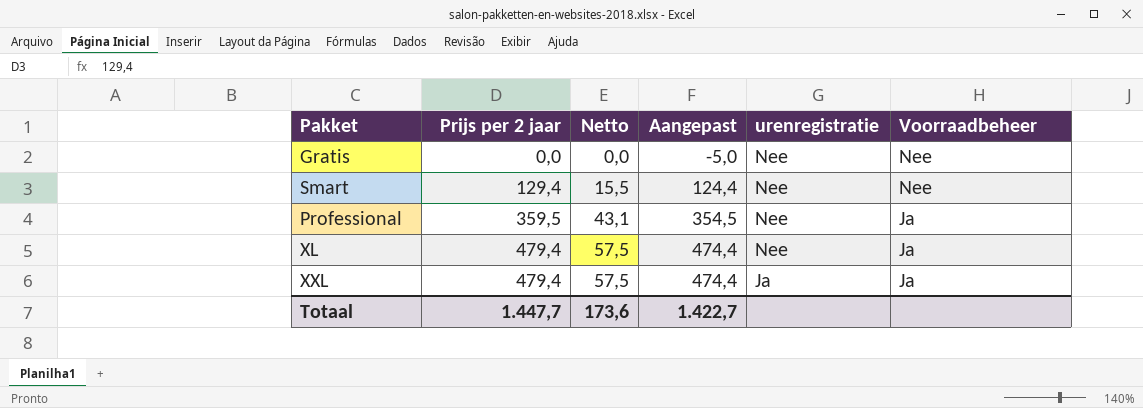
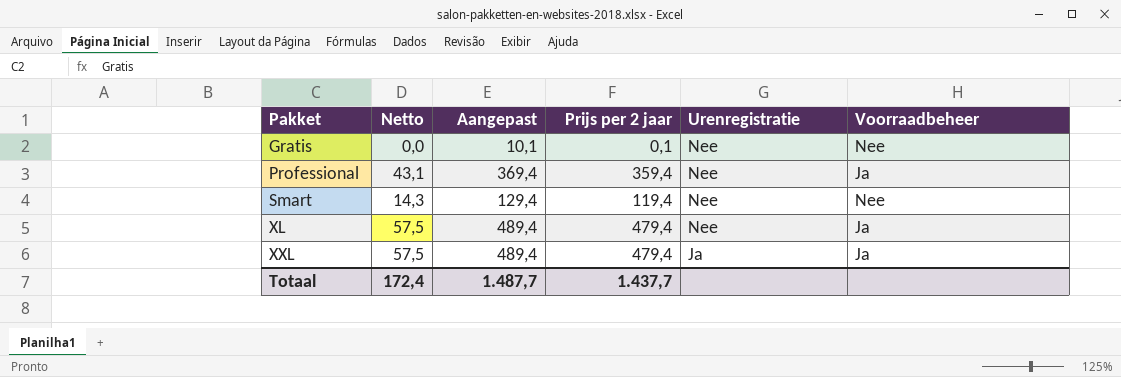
row order: Prijs per 2 jaar ascending -> Pakket ascending
column Aangepast | formula: [Prijs per 2 jaar] - 5 -> [Prijs per 2 jaar] + 10
column Prijs per 2 jaar | position: 2 -> 4
column name: urenregistratie -> Urenregistratie
Gratis | Prijs per 2 jaar: 0,0 -> 0,1
Professional | Prijs per 2 jaar: 359,5 -> 359,4
Smart | Netto: 15,5 -> 14,3
Smart | Prijs per 2 jaar: 129,4 -> 119,4
Totaal | Netto: 173,6 -> 172,4
Totaal | Aangepast: 1.422,7 -> 1.487,7
Totaal | Prijs per 2 jaar: 1.447,7 -> 1.437,7

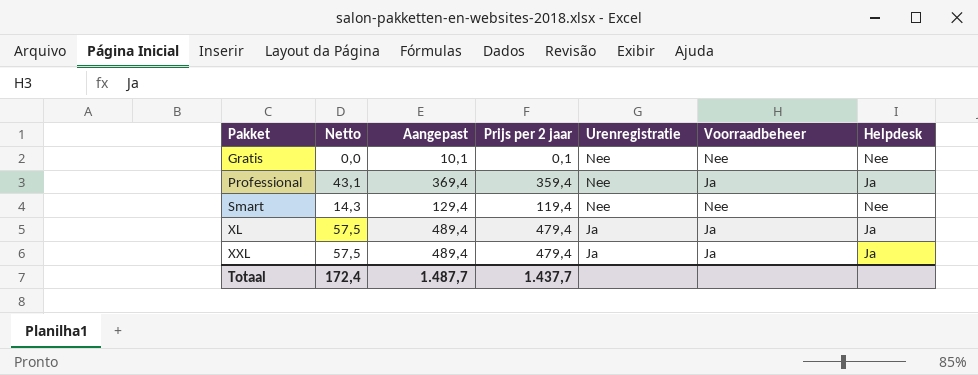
column Helpdesk | position: none -> 7
XL | Urenregistratie: Nee -> Ja

